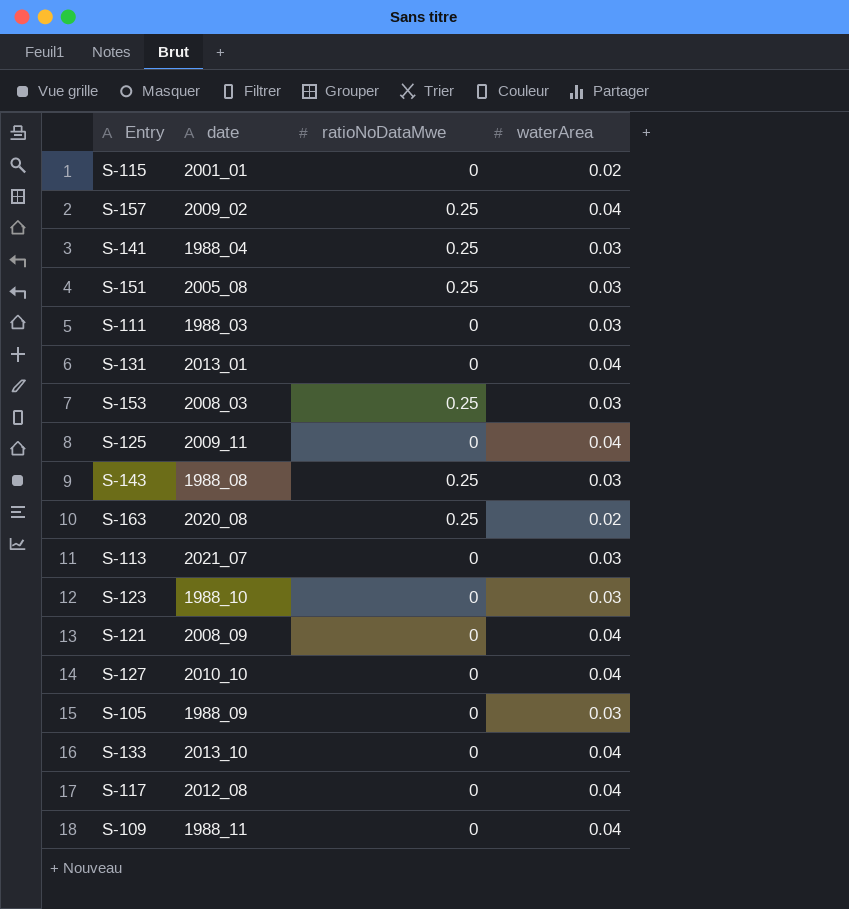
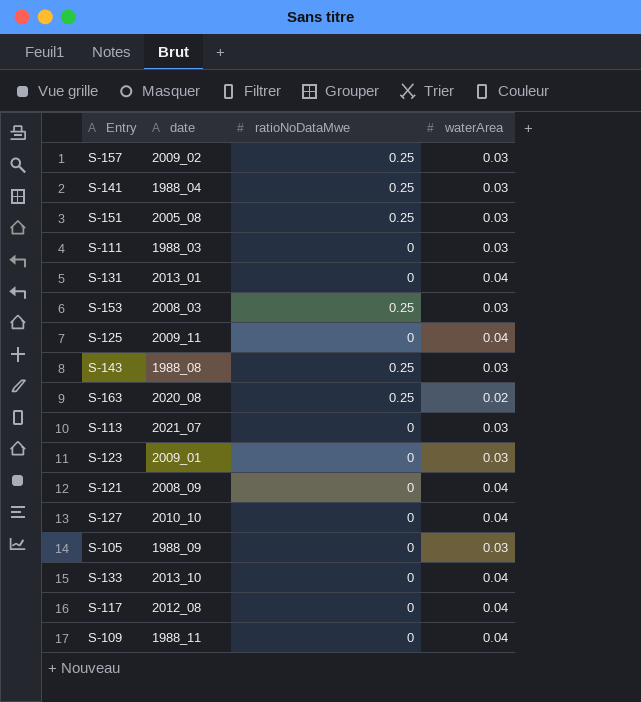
row S-115: 2001_01 | 0 | 0.02 -> none
S-157 | waterArea: 0.04 -> 0.03
S-123 | date: 1988_10 -> 2009_01

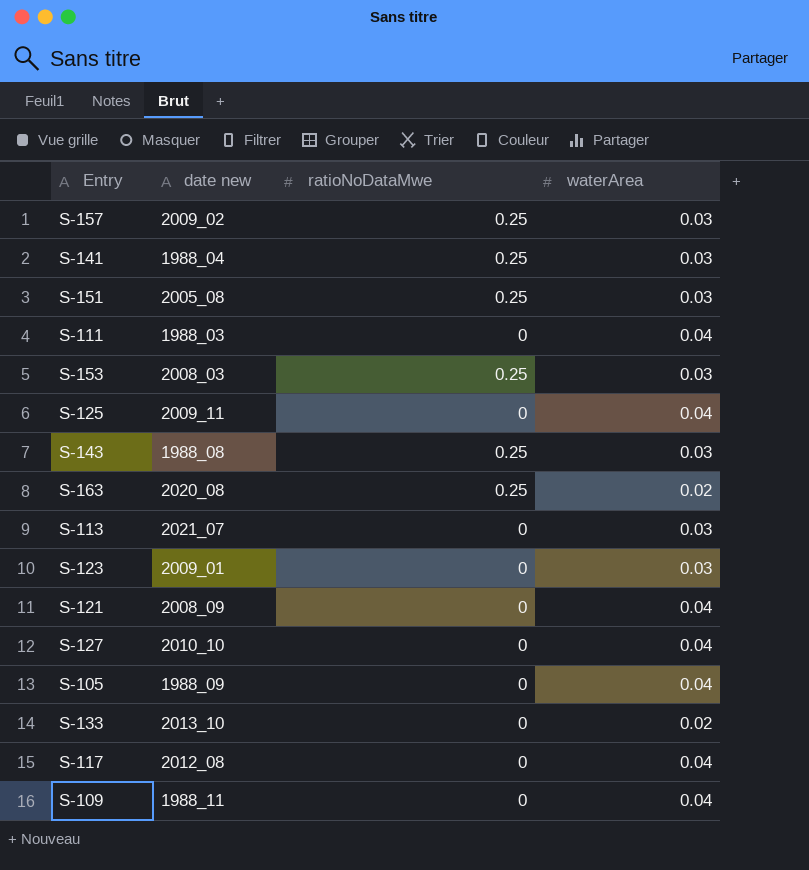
column name: date -> date new
row S-131: 2013_01 | 0 | 0.04 -> none
S-111 | waterArea: 0.03 -> 0.04
S-105 | waterArea: 0.03 -> 0.04
S-133 | waterArea: 0.04 -> 0.02

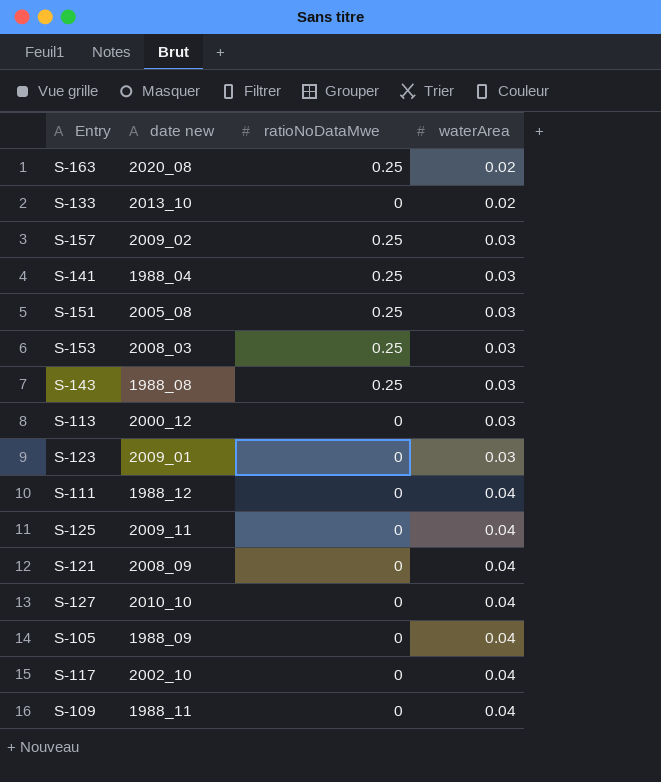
row order: none -> waterArea ascending
S-113 | date new: 2021_07 -> 2000_12
S-111 | date new: 1988_03 -> 1988_12
S-117 | date new: 2012_08 -> 2002_10

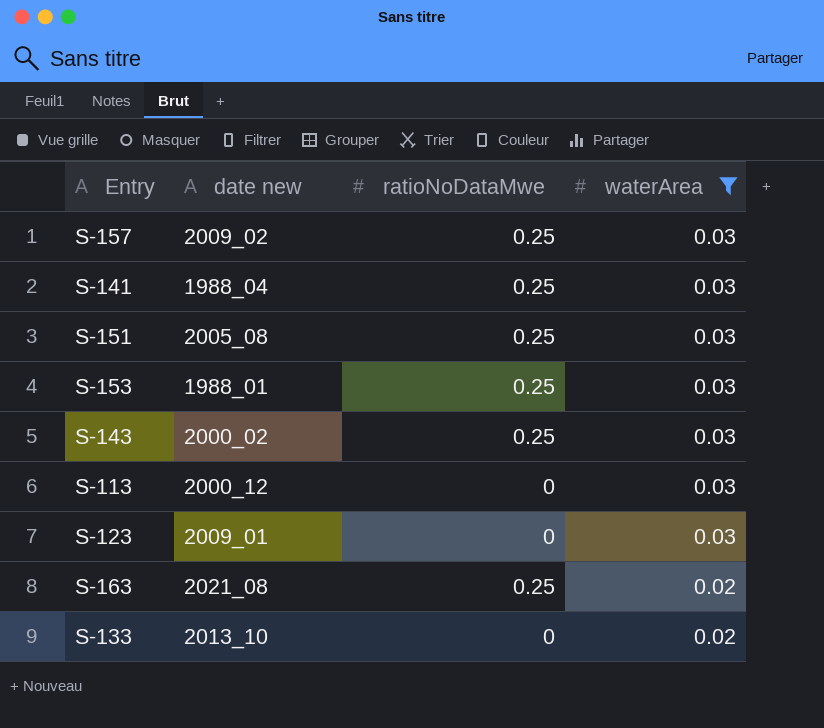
filter: none -> waterArea != 0.04
row order: waterArea ascending -> waterArea descending
S-153 | date new: 2008_03 -> 1988_01
S-143 | date new: 1988_08 -> 2000_02
S-163 | date new: 2020_08 -> 2021_08

